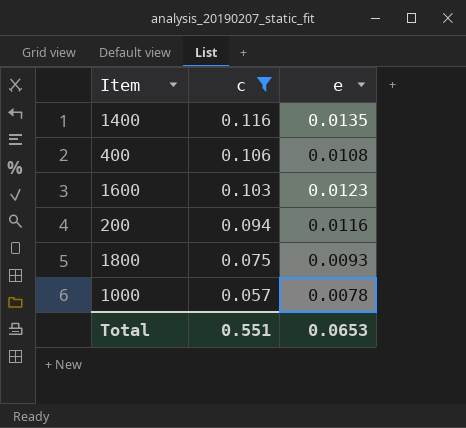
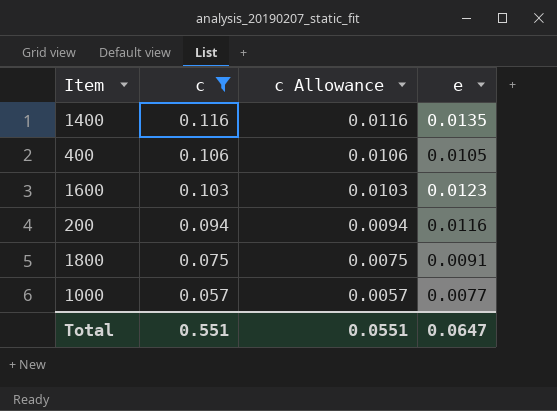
column c Allowance | formula: none -> [c] * 0.1
400 | e: 0.0108 -> 0.0105
1800 | e: 0.0093 -> 0.0091
1000 | e: 0.0078 -> 0.0077
Total | e: 0.0653 -> 0.0647

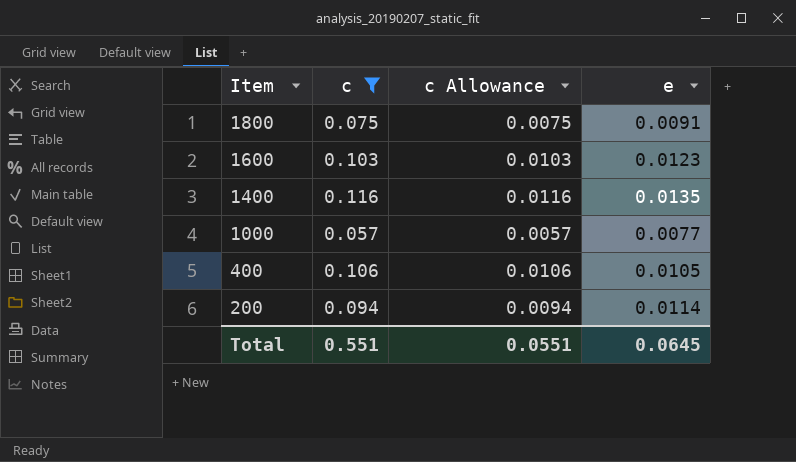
row order: c descending -> Item descending
200 | e: 0.0116 -> 0.0114
Total | e: 0.0647 -> 0.0645

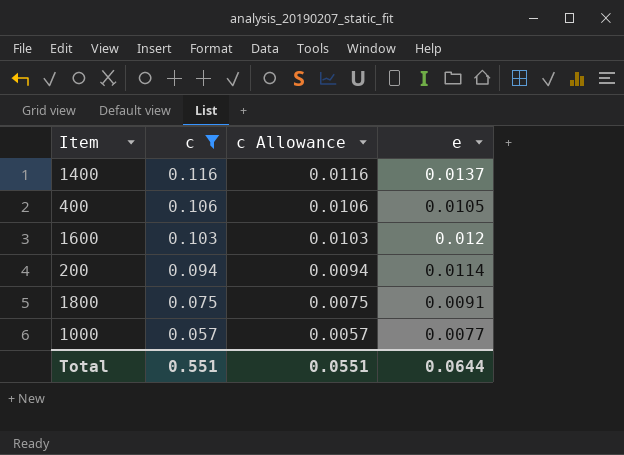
row order: Item descending -> c descending
1400 | e: 0.0135 -> 0.0137
1600 | e: 0.0123 -> 0.012
Total | e: 0.0645 -> 0.0644

